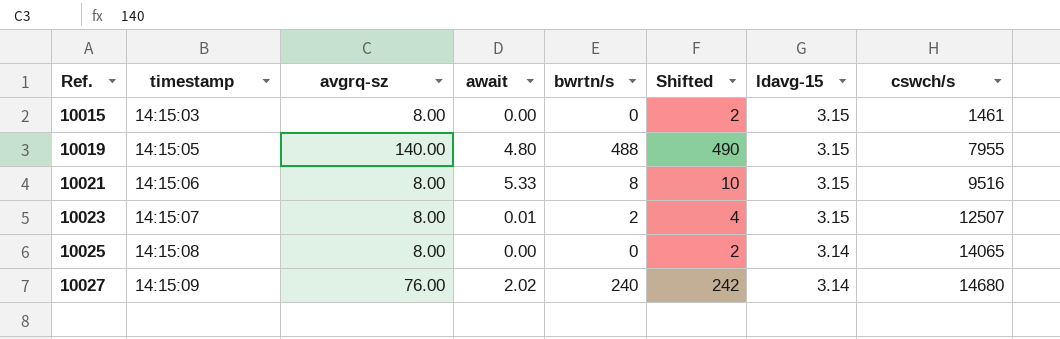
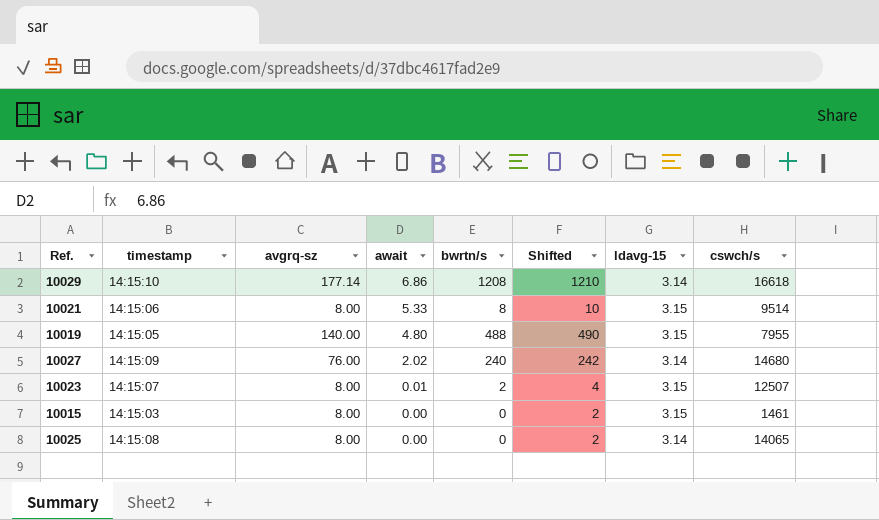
row order: Ref. ascending -> await descending
row 10029: none -> 14:15:10 | 177.14 | 6.86 | 1208 | 1210 | 3.14 | 16618
10021 | cswch/s: 9516 -> 9514

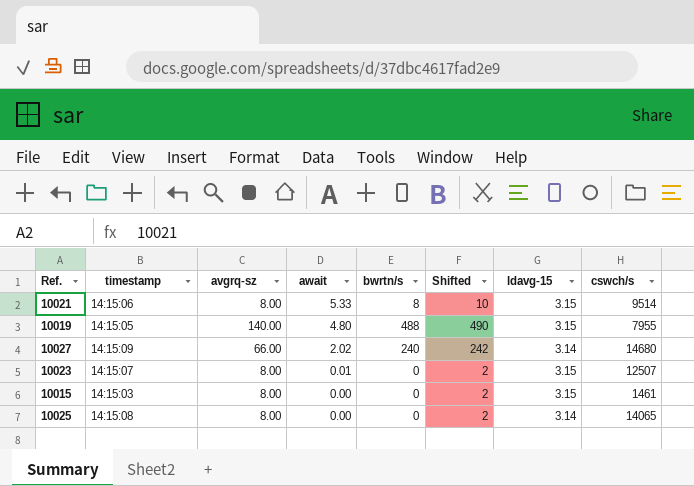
row 10029: 14:15:10 | 177.14 | 6.86 | 1208 | 1210 | 3.14 | 16618 -> none
10027 | avgrq-sz: 76.00 -> 66.00
10023 | bwrtn/s: 2 -> 0
10023 | Shifted: 4 -> 2

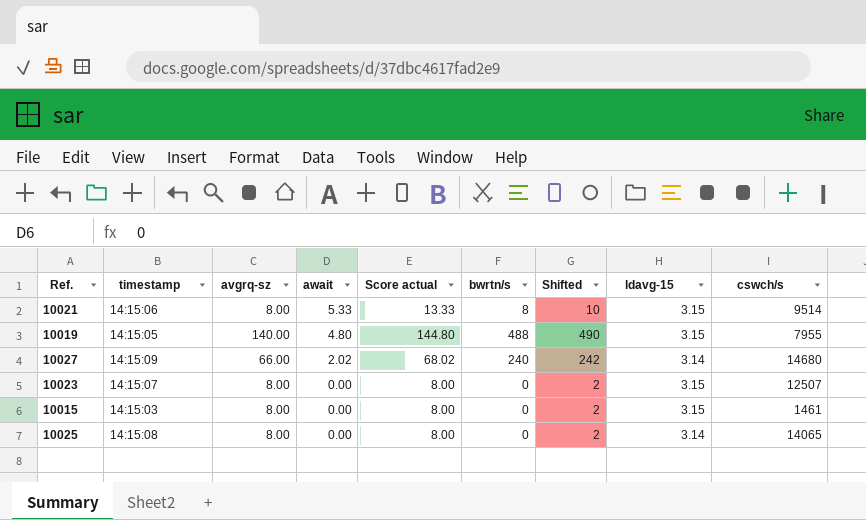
column Score actual | formula: none -> [avgrq-sz] + [await]
10023 | await: 0.01 -> 0.00

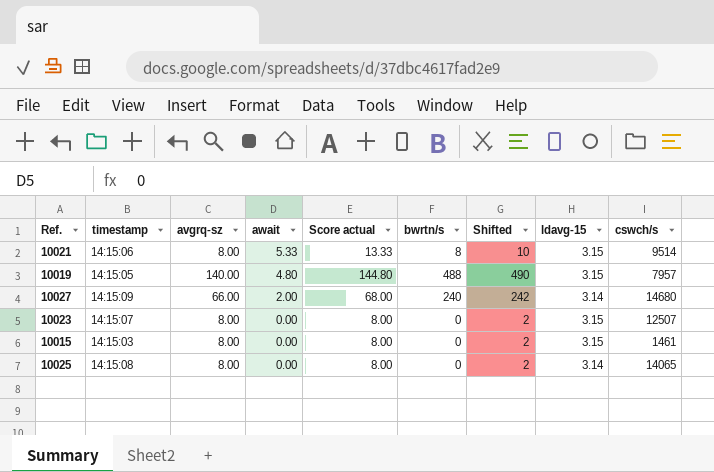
10019 | cswch/s: 7955 -> 7957
10027 | await: 2.02 -> 2.00
10027 | Score actual: 68.02 -> 68.00

